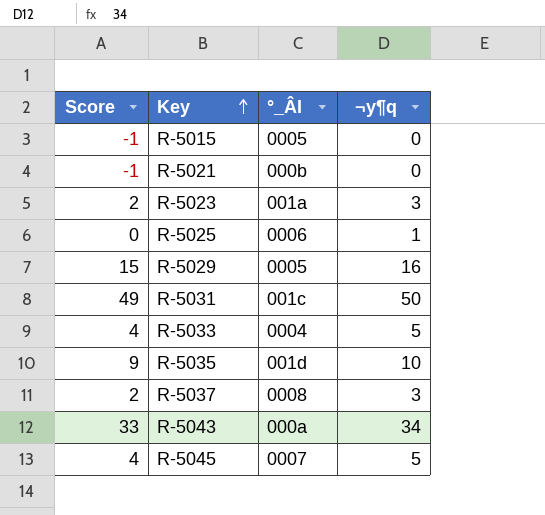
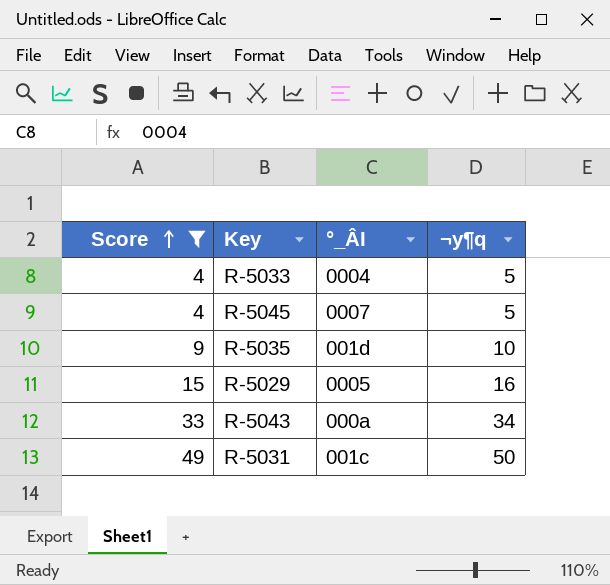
filter: none -> Score >= 4
row order: Key ascending -> Score ascending

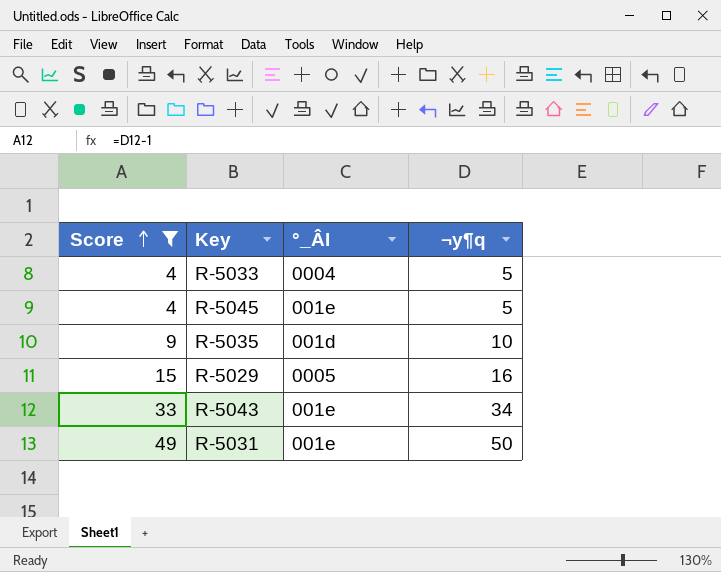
R-5045 | °_ÂI: 0007 -> 001e
R-5043 | °_ÂI: 000a -> 001e
R-5031 | °_ÂI: 001c -> 001e

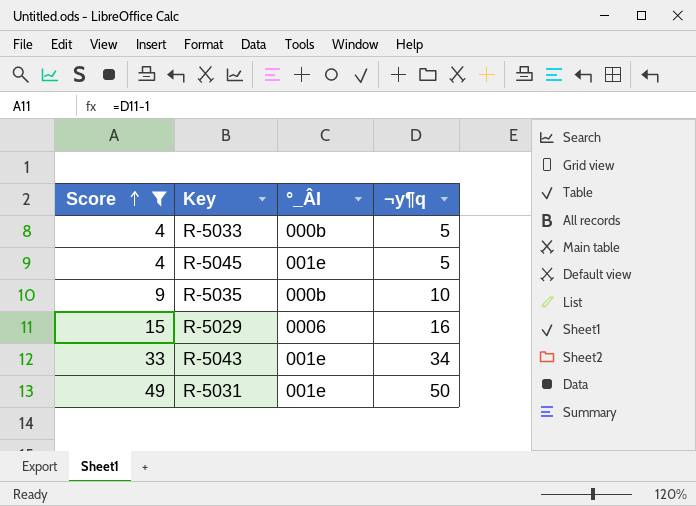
R-5033 | °_ÂI: 0004 -> 000b
R-5035 | °_ÂI: 001d -> 000b
R-5029 | °_ÂI: 0005 -> 0006

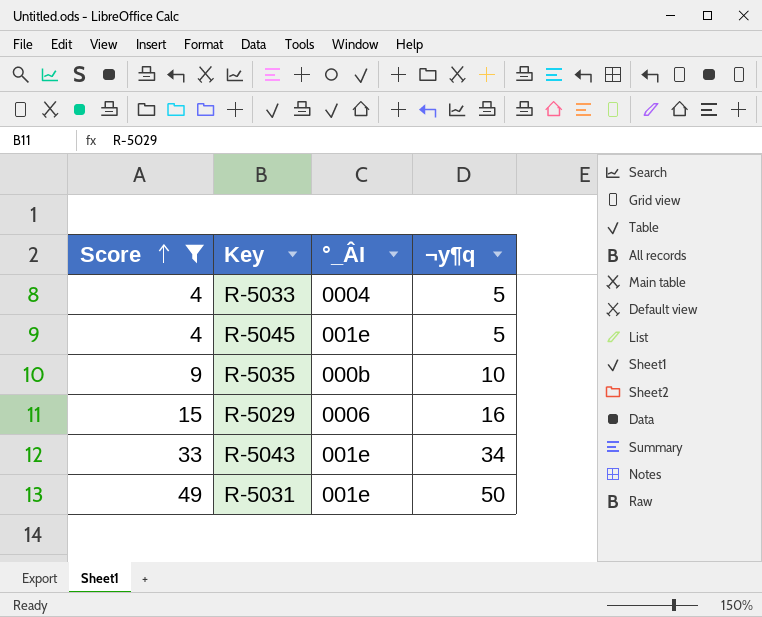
R-5033 | °_ÂI: 000b -> 0004

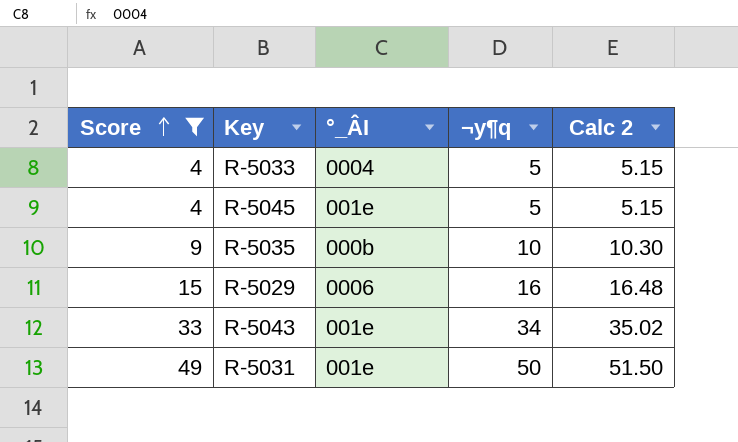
column Calc 2 | formula: none -> [¬y¶q] * 1.03

